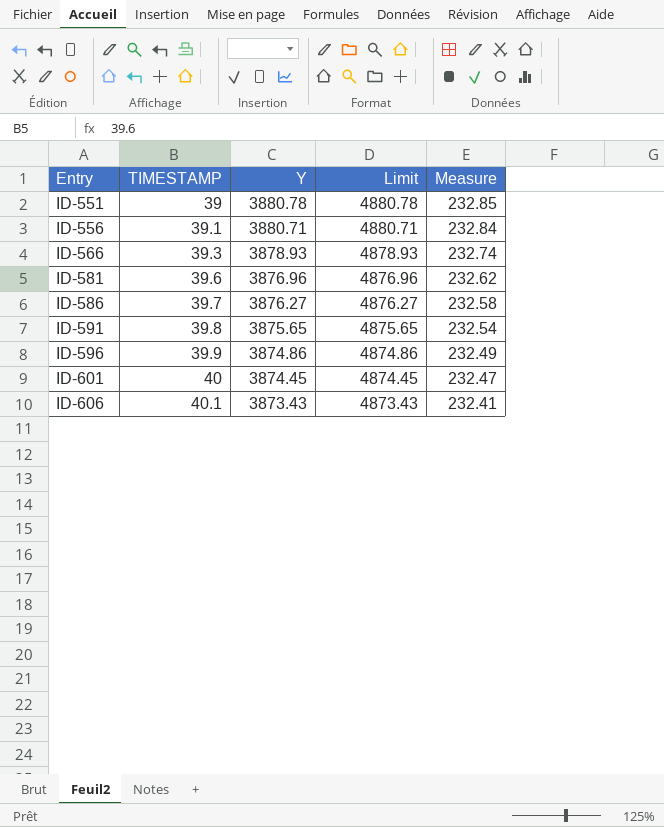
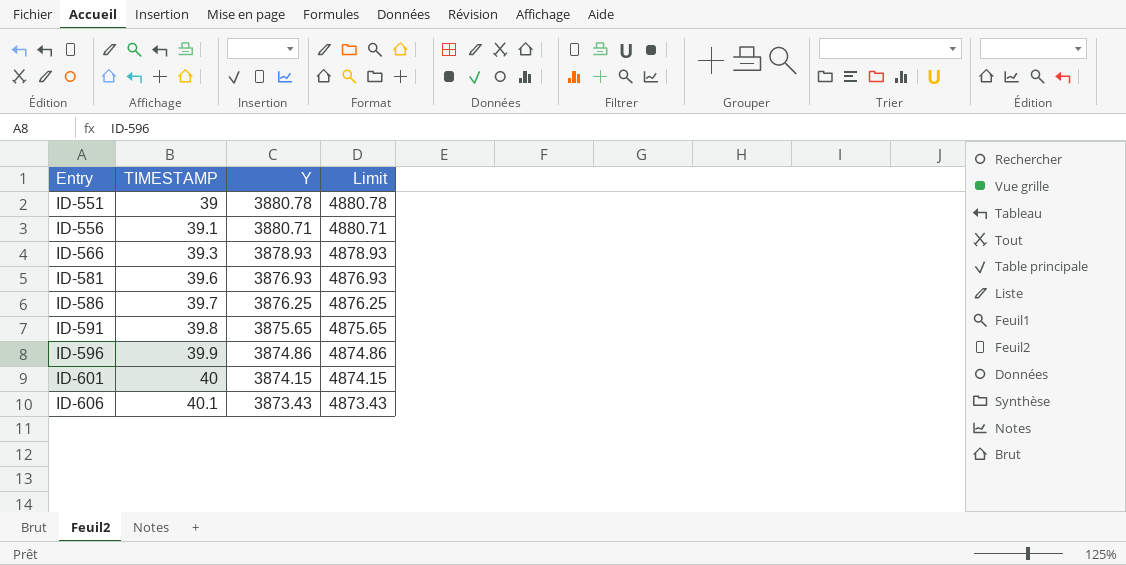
column Measure | formula: [Y] * 0.06 -> none
ID-581 | Y: 3876.96 -> 3876.93
ID-581 | Limit: 4876.96 -> 4876.93
ID-586 | Y: 3876.27 -> 3876.25
ID-586 | Limit: 4876.27 -> 4876.25
ID-601 | Y: 3874.45 -> 3874.15
ID-601 | Limit: 4874.45 -> 4874.15

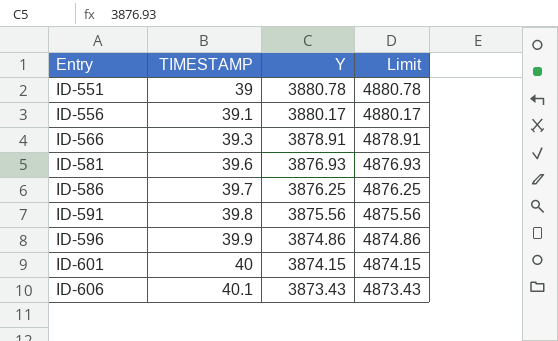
ID-556 | Y: 3880.71 -> 3880.17
ID-556 | Limit: 4880.71 -> 4880.17
ID-566 | Y: 3878.93 -> 3878.91
ID-566 | Limit: 4878.93 -> 4878.91
ID-591 | Y: 3875.65 -> 3875.56
ID-591 | Limit: 4875.65 -> 4875.56

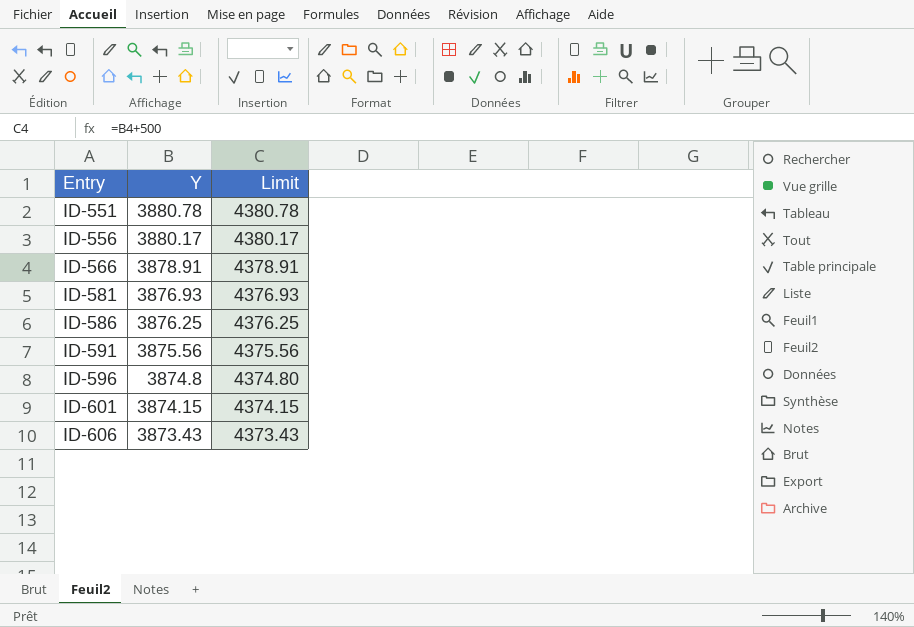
column TIMESTAMP | position: 2 -> none
column Limit | formula: [Y] + 1000 -> [Y] + 500
ID-596 | Y: 3874.86 -> 3874.8

